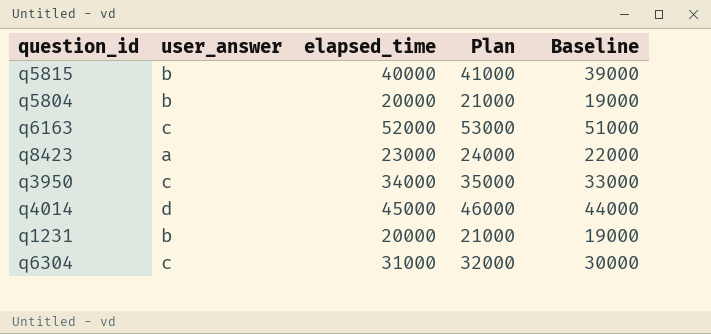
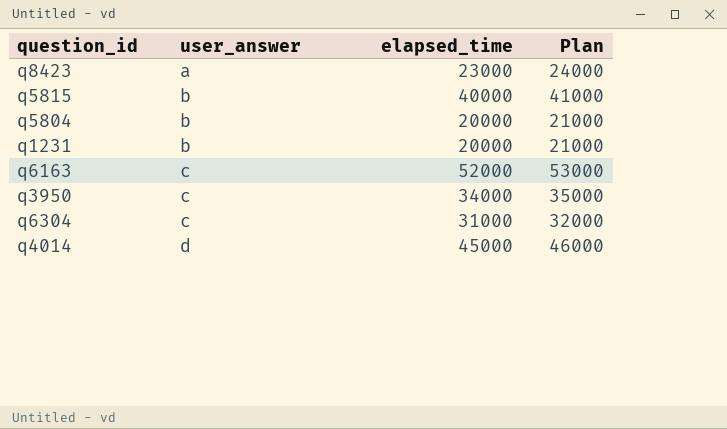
row order: none -> user_answer ascending
column Baseline | formula: [elapsed_time] - 1000 -> none

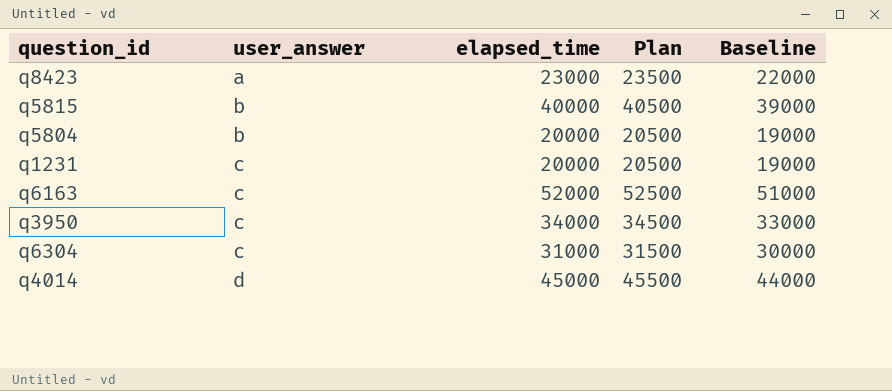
column Plan | formula: [elapsed_time] + 1000 -> [elapsed_time] + 500
column Baseline | formula: none -> [elapsed_time] - 1000
q1231 | user_answer: b -> c

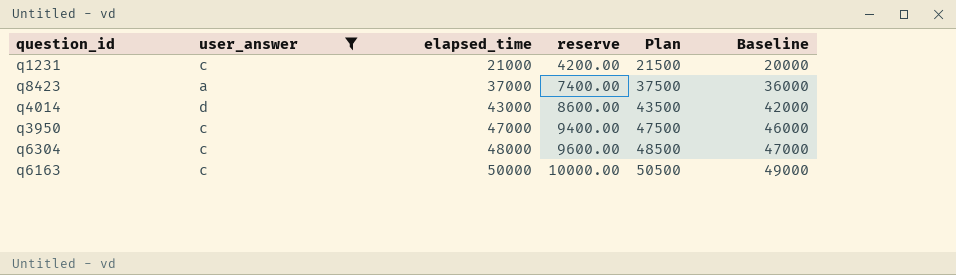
filter: none -> user_answer != b
row order: user_answer ascending -> elapsed_time ascending
column reserve | formula: none -> [elapsed_time] * 0.2
q1231 | elapsed_time: 20000 -> 21000
q1231 | Plan: 20500 -> 21500
q1231 | Baseline: 19000 -> 20000
q8423 | elapsed_time: 23000 -> 37000
q8423 | Plan: 23500 -> 37500
q8423 | Baseline: 22000 -> 36000
q4014 | elapsed_time: 45000 -> 43000
q4014 | Plan: 45500 -> 43500
q4014 | Baseline: 44000 -> 42000
q3950 | elapsed_time: 34000 -> 47000
q3950 | Plan: 34500 -> 47500
q3950 | Baseline: 33000 -> 46000
q6304 | elapsed_time: 31000 -> 48000
q6304 | Plan: 31500 -> 48500
q6304 | Baseline: 30000 -> 47000
q6163 | elapsed_time: 52000 -> 50000
q6163 | Plan: 52500 -> 50500
q6163 | Baseline: 51000 -> 49000

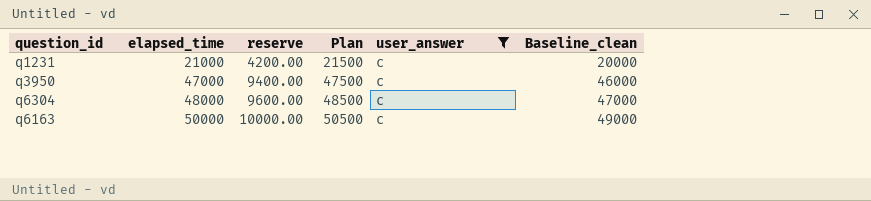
column user_answer | position: 2 -> 5
column name: Baseline -> Baseline_clean
row q8423: a | 37000 | 7400.00 | 37500 | 36000 -> none
row q4014: d | 43000 | 8600.00 | 43500 | 42000 -> none

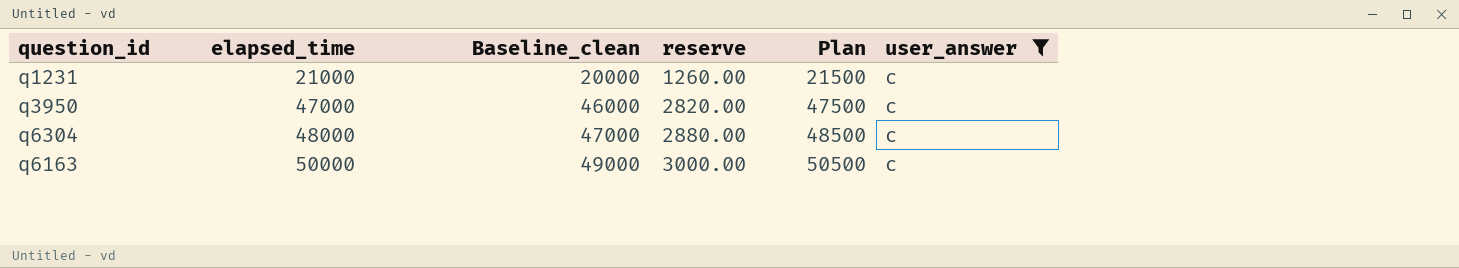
column Baseline_clean | position: 6 -> 3
column reserve | formula: [elapsed_time] * 0.2 -> [elapsed_time] * 0.06

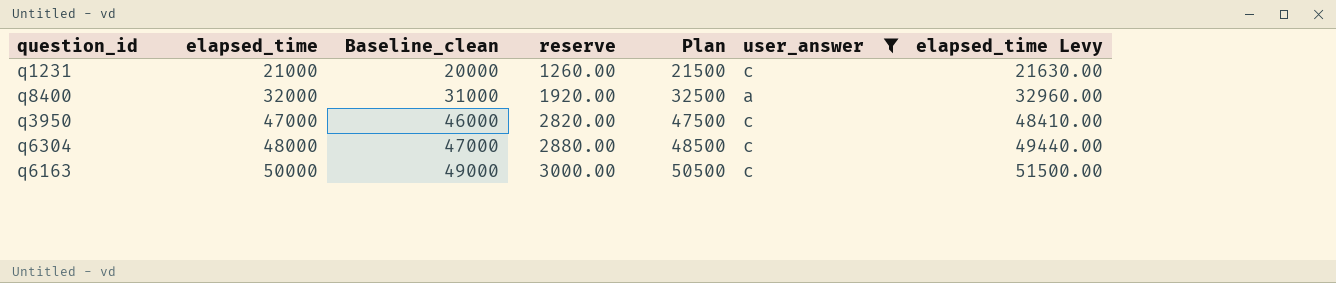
column elapsed_time Levy | formula: none -> [elapsed_time] * 1.03
row q8400: none -> 32000 | 31000 | 1920.00 | 32500 | a | 32960.00

